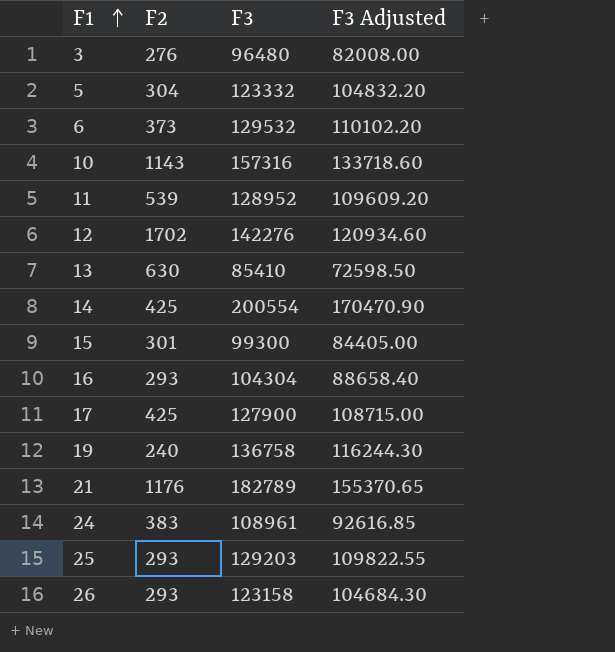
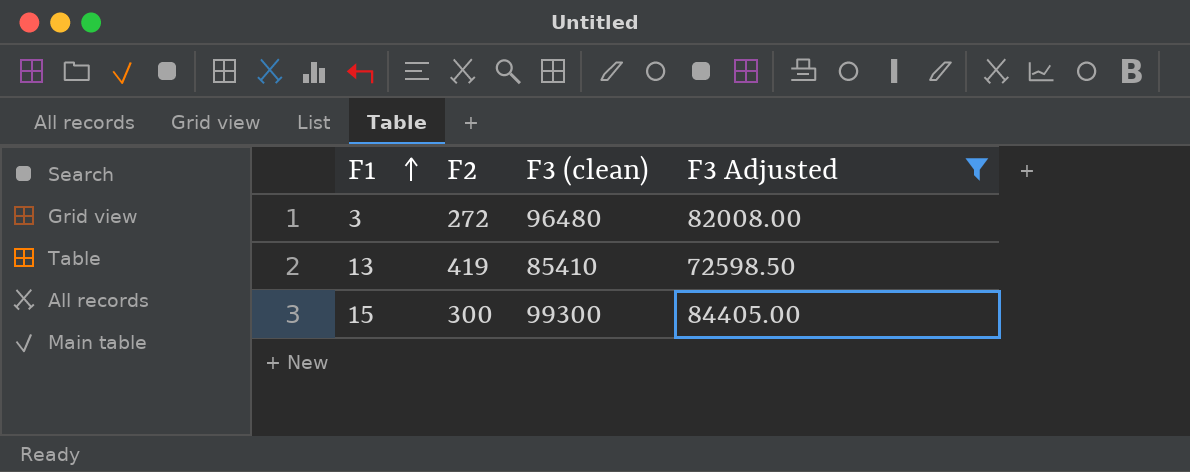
filter: none -> F3 Adjusted <= 84405.00
column name: F3 -> F3 (clean)
3 | F2: 276 -> 272
13 | F2: 630 -> 419
15 | F2: 301 -> 300

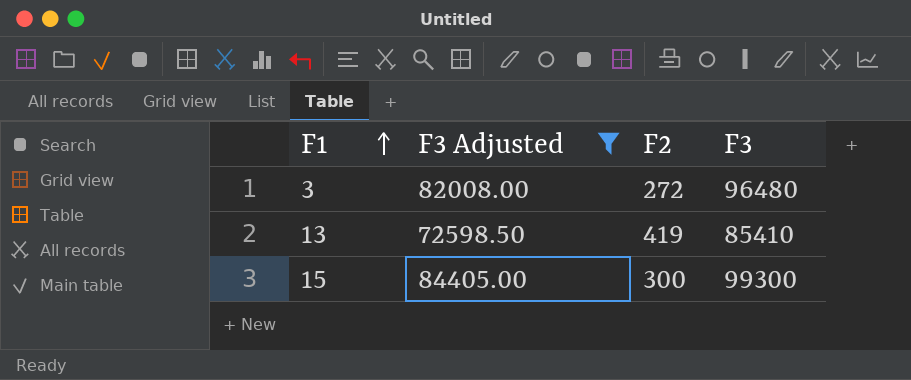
column F3 Adjusted | position: 4 -> 2
column name: F3 (clean) -> F3

